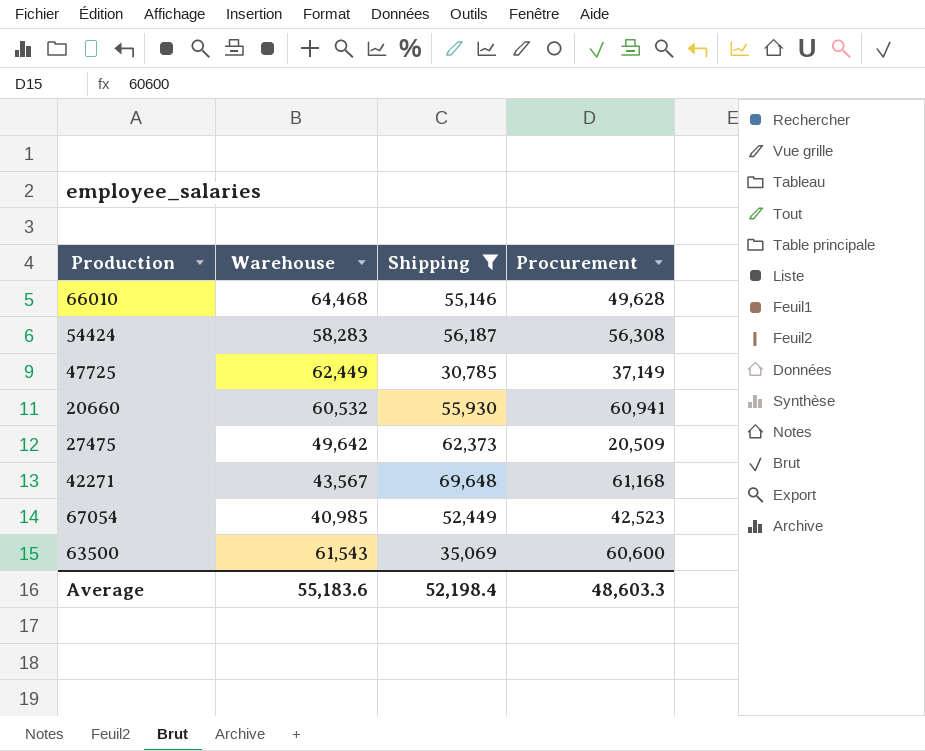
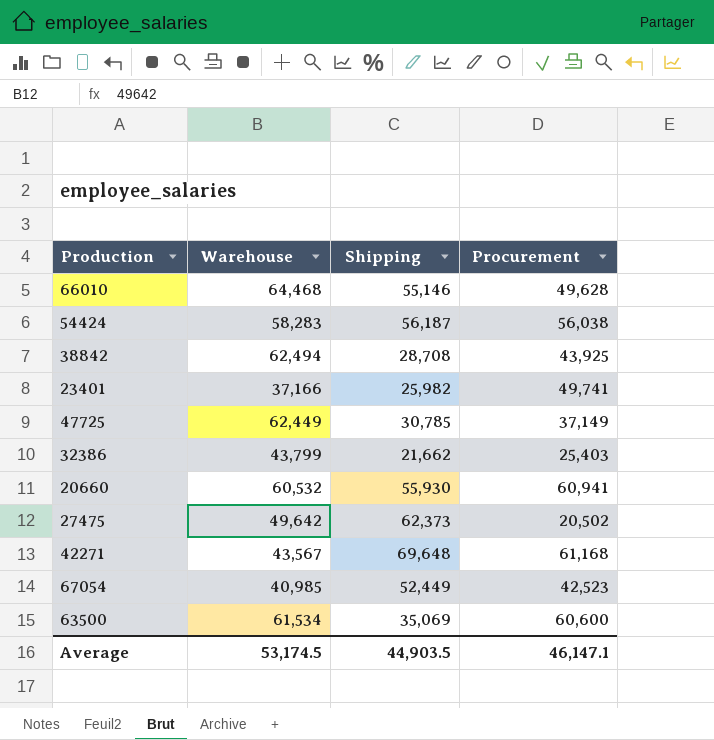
filter: Shipping >= 30,785 -> none
54424 | Procurement: 56,308 -> 56,038
27475 | Procurement: 20,509 -> 20,502
63500 | Warehouse: 61,543 -> 61,534
Average | Warehouse: 55,183.6 -> 53,174.5
Average | Shipping: 52,198.4 -> 44,903.5
Average | Procurement: 48,603.3 -> 46,147.1

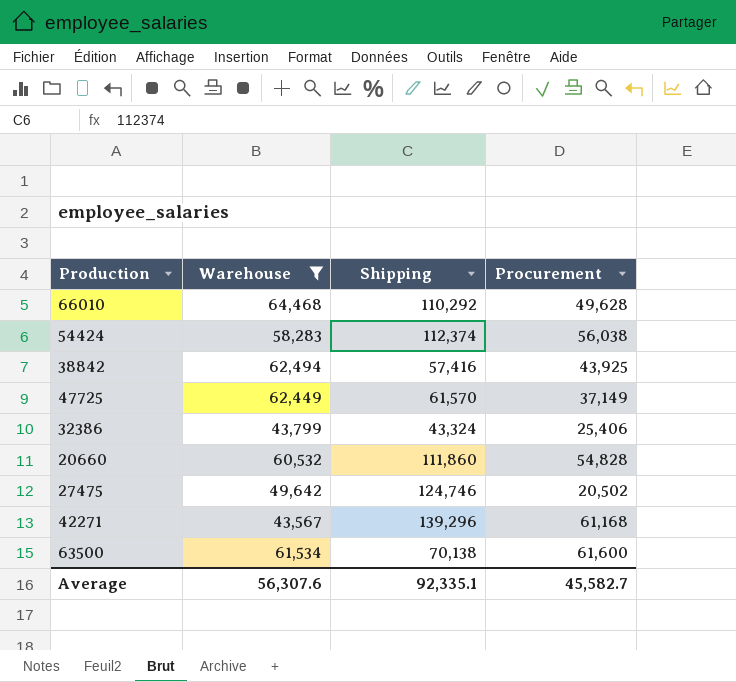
filter: none -> Warehouse >= 43,567
66010 | Shipping: 55,146 -> 110,292
54424 | Shipping: 56,187 -> 112,374
38842 | Shipping: 28,708 -> 57,416
47725 | Shipping: 30,785 -> 61,570
32386 | Shipping: 21,662 -> 43,324
32386 | Procurement: 25,403 -> 25,406
20660 | Shipping: 55,930 -> 111,860
20660 | Procurement: 60,941 -> 54,828
27475 | Shipping: 62,373 -> 124,746
42271 | Shipping: 69,648 -> 139,296
63500 | Shipping: 35,069 -> 70,138
63500 | Procurement: 60,600 -> 61,600
Average | Warehouse: 53,174.5 -> 56,307.6
Average | Shipping: 44,903.5 -> 92,335.1
Average | Procurement: 46,147.1 -> 45,582.7

